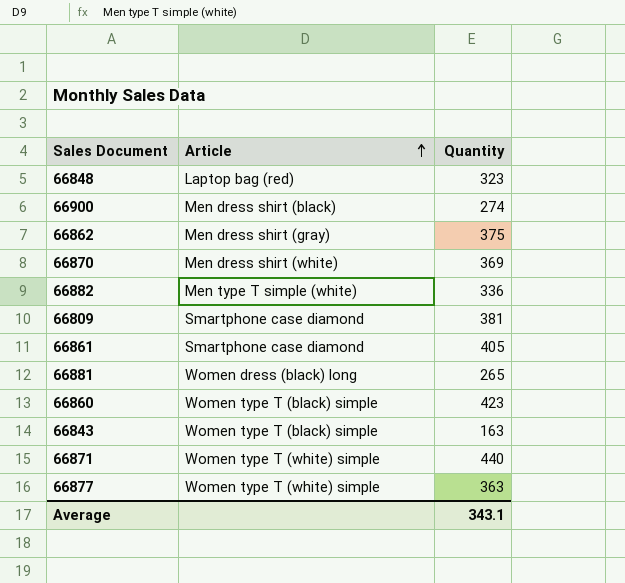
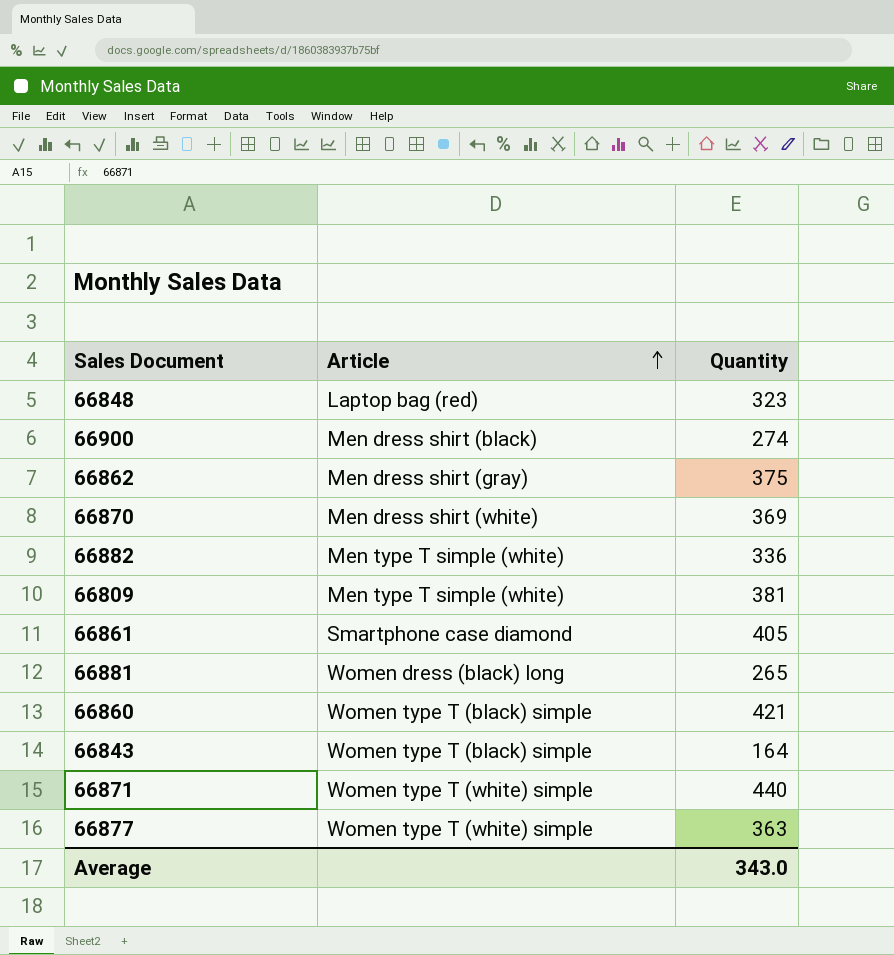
66809 | Article: Smartphone case diamond -> Men type T simple (white)
66860 | Quantity: 423 -> 421
66843 | Quantity: 163 -> 164
Average | Quantity: 343.1 -> 343.0

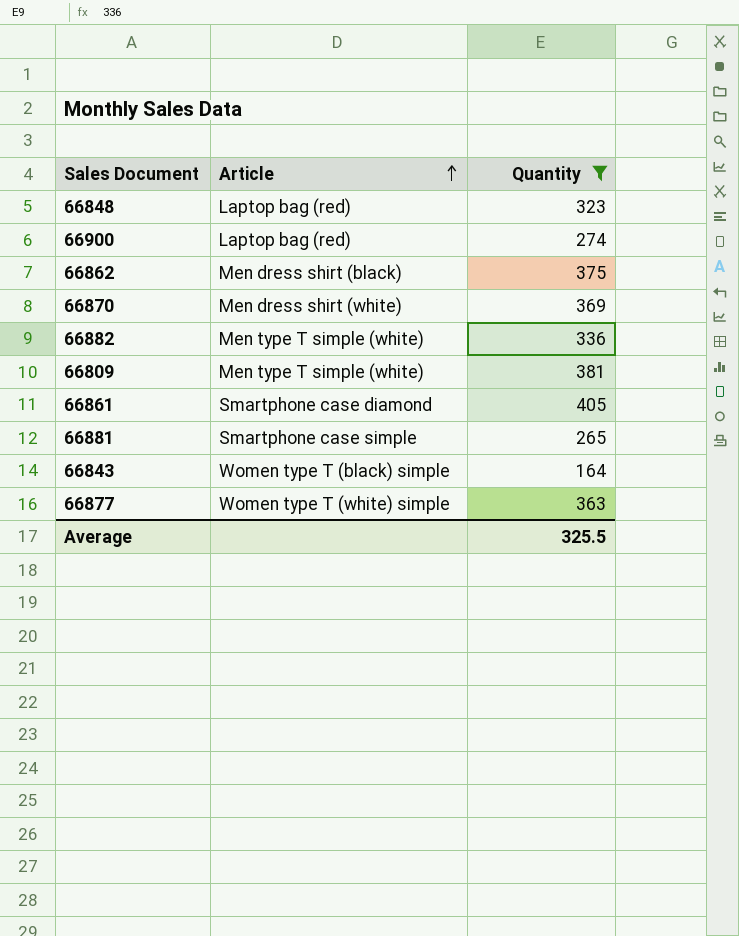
filter: none -> Quantity <= 405
66900 | Article: Men dress shirt (black) -> Laptop bag (red)
66862 | Article: Men dress shirt (gray) -> Men dress shirt (black)
66881 | Article: Women dress (black) long -> Smartphone case simple
Average | Quantity: 343.0 -> 325.5

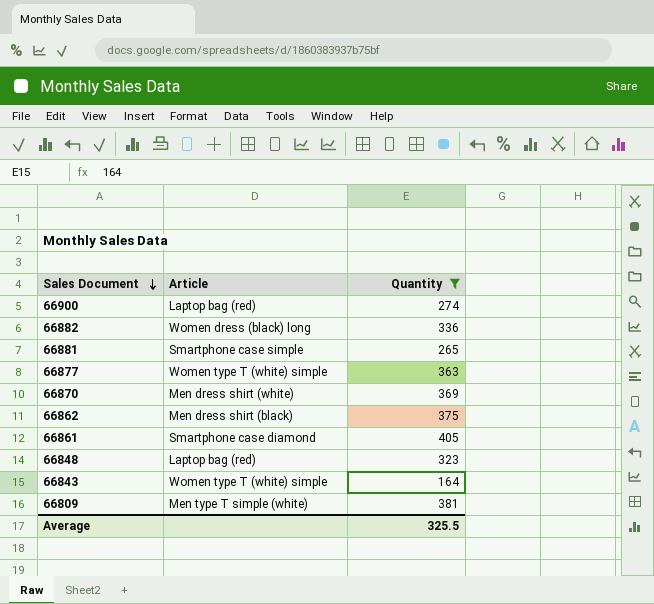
row order: Article ascending -> Sales Document descending
66882 | Article: Men type T simple (white) -> Women dress (black) long
66843 | Article: Women type T (black) simple -> Women type T (white) simple

